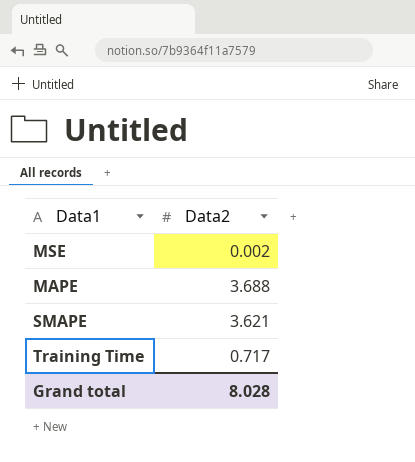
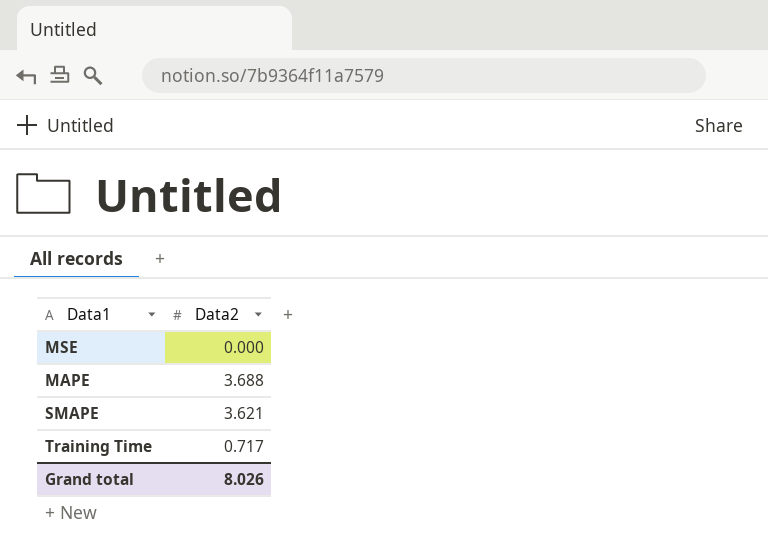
MSE | Data2: 0.002 -> 0.000
Grand total | Data2: 8.028 -> 8.026

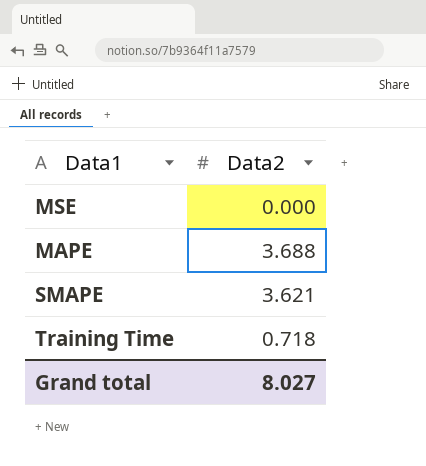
Training Time | Data2: 0.717 -> 0.718
Grand total | Data2: 8.026 -> 8.027

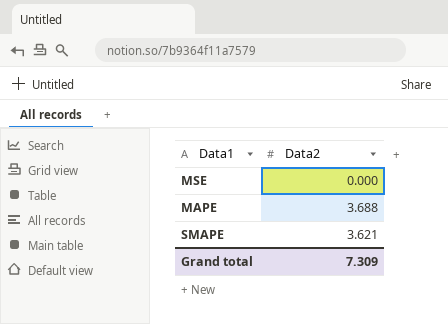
row Training Time: 0.718 -> none
Grand total | Data2: 8.027 -> 7.309

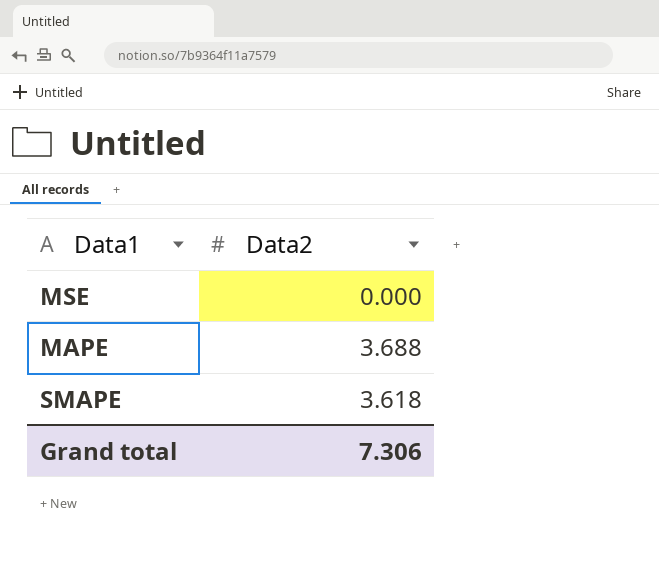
SMAPE | Data2: 3.621 -> 3.618
Grand total | Data2: 7.309 -> 7.306

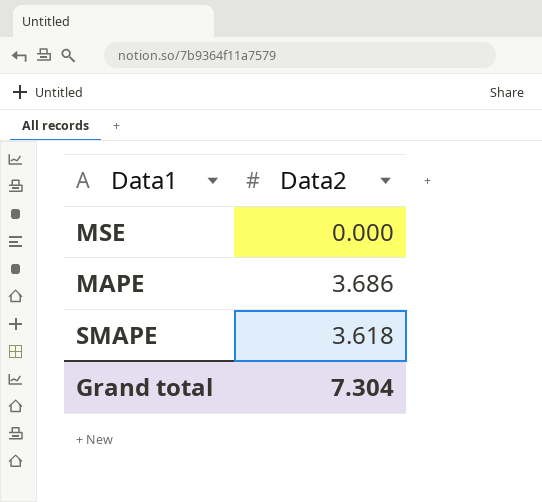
MAPE | Data2: 3.688 -> 3.686
Grand total | Data2: 7.306 -> 7.304

